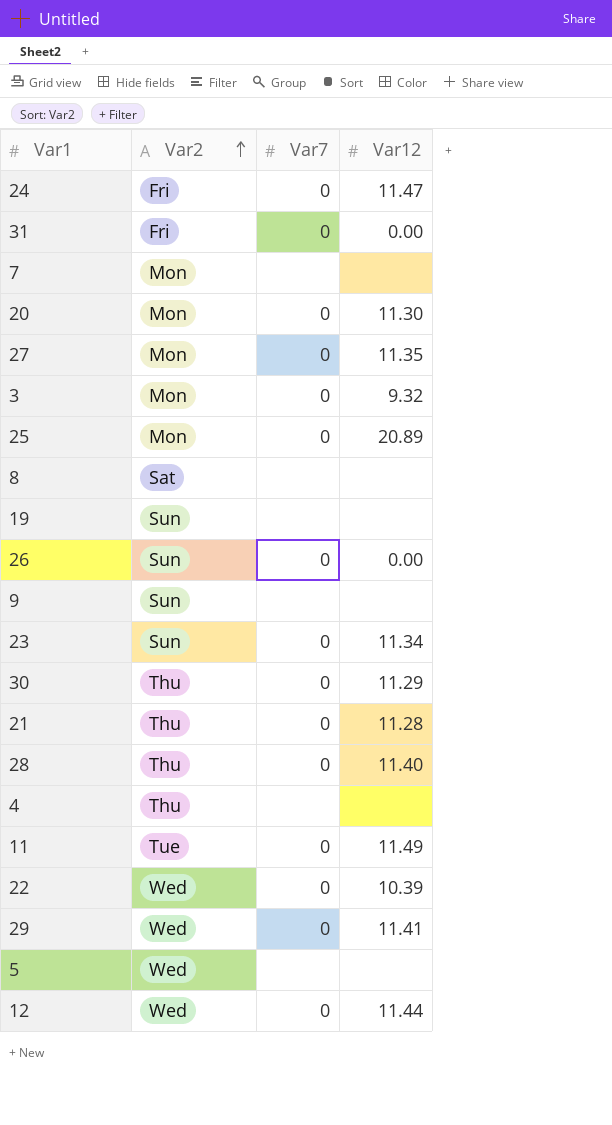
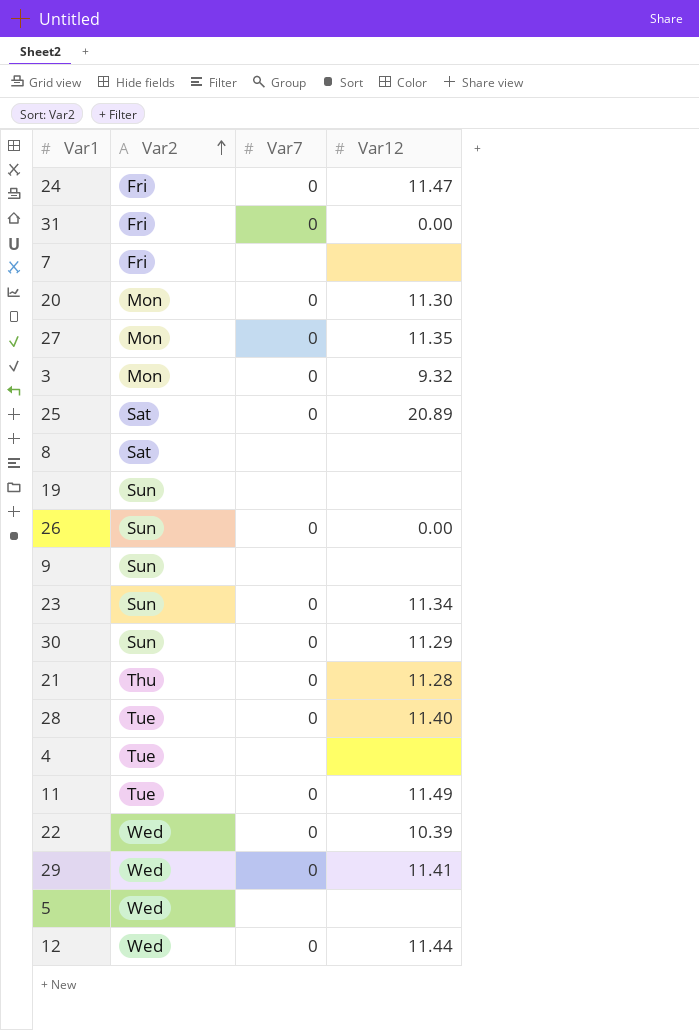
7 | Var2: Mon -> Fri
25 | Var2: Mon -> Sat
30 | Var2: Thu -> Sun
28 | Var2: Thu -> Tue
4 | Var2: Thu -> Tue

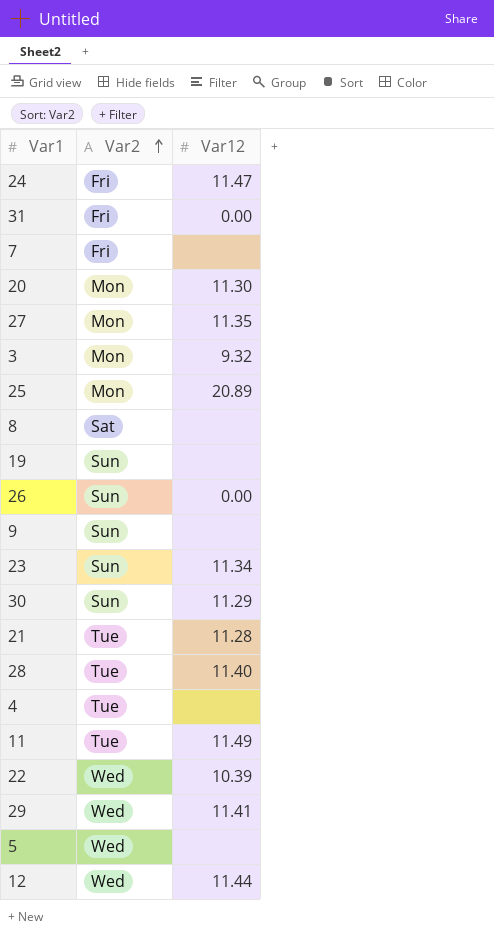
column Var7 | position: 3 -> none
25 | Var2: Sat -> Mon
21 | Var2: Thu -> Tue

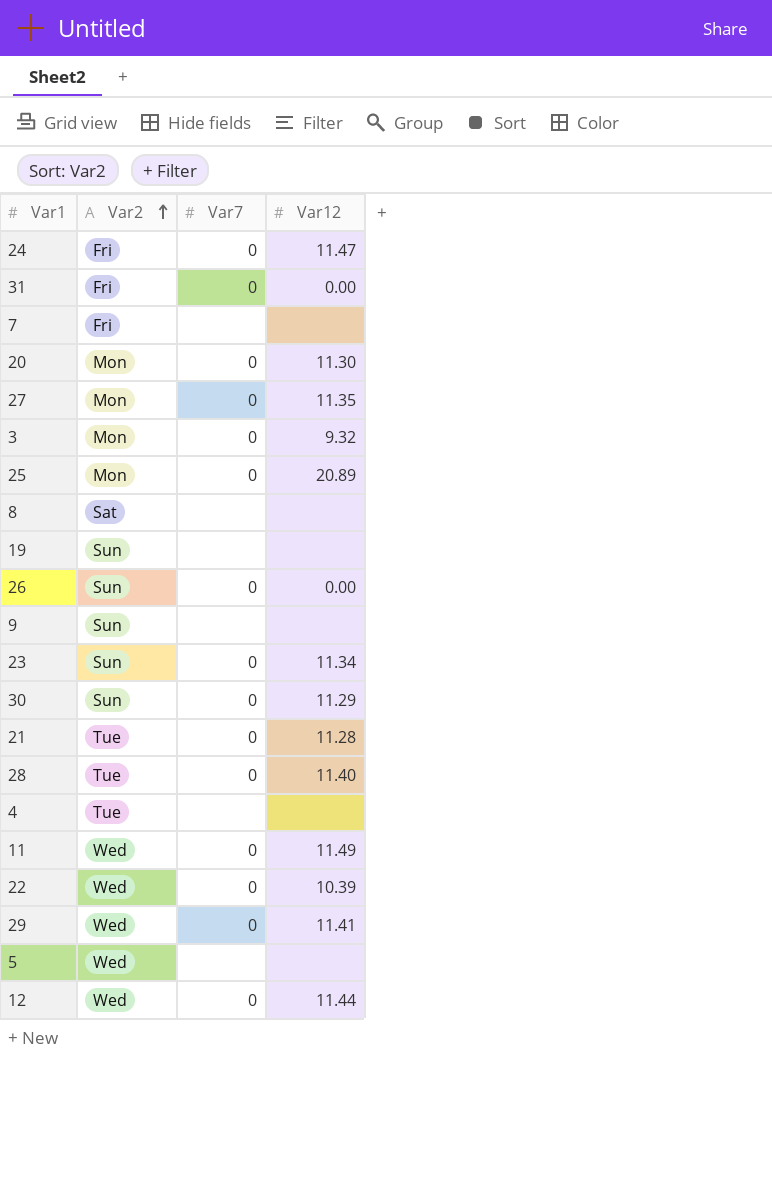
column Var7 | position: none -> 3
11 | Var2: Tue -> Wed

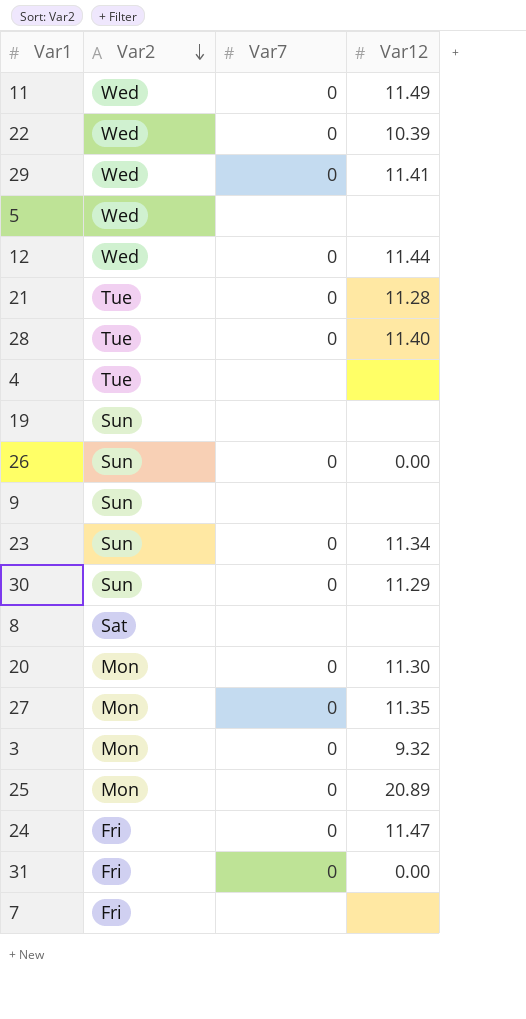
row order: Var2 ascending -> Var2 descending

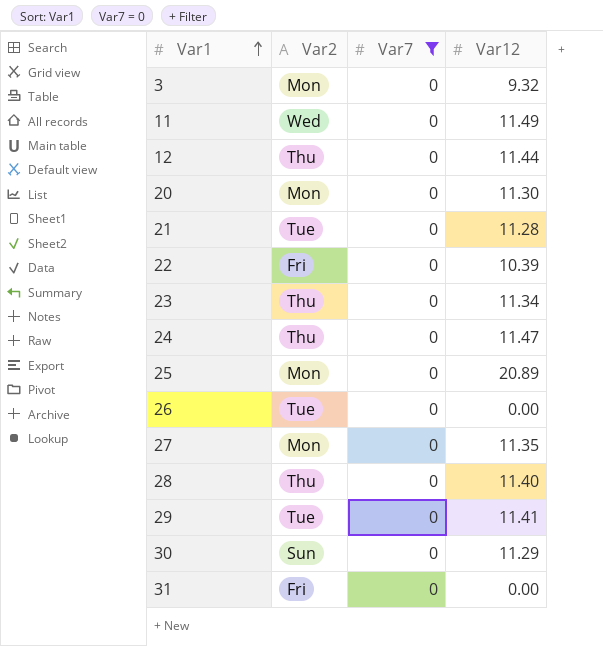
filter: none -> Var7 = 0
row order: Var2 descending -> Var1 ascending
12 | Var2: Wed -> Thu
22 | Var2: Wed -> Fri
23 | Var2: Sun -> Thu
24 | Var2: Fri -> Thu
26 | Var2: Sun -> Tue
28 | Var2: Tue -> Thu
29 | Var2: Wed -> Tue

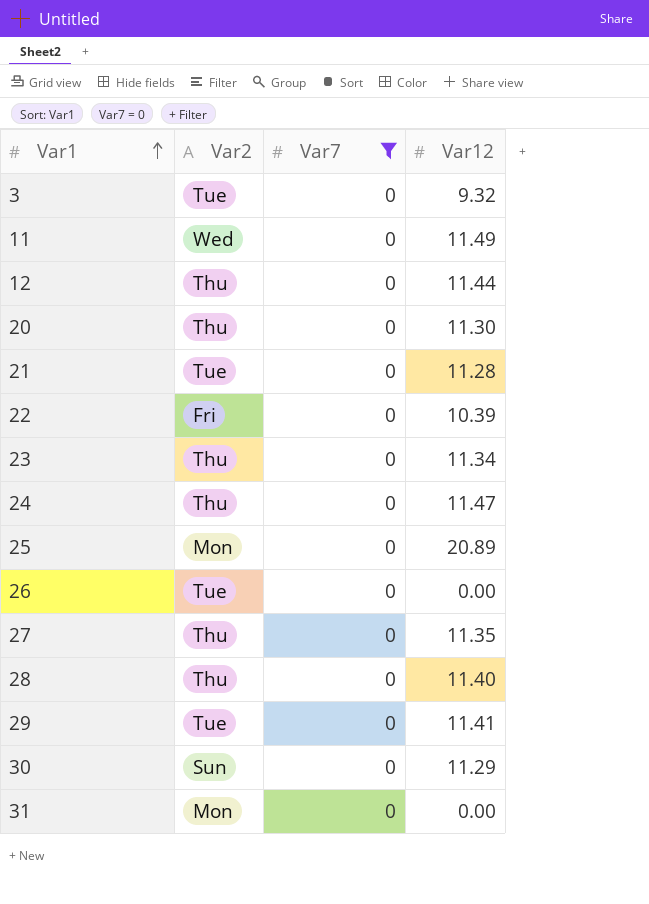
3 | Var2: Mon -> Tue
20 | Var2: Mon -> Thu
27 | Var2: Mon -> Thu
31 | Var2: Fri -> Mon

